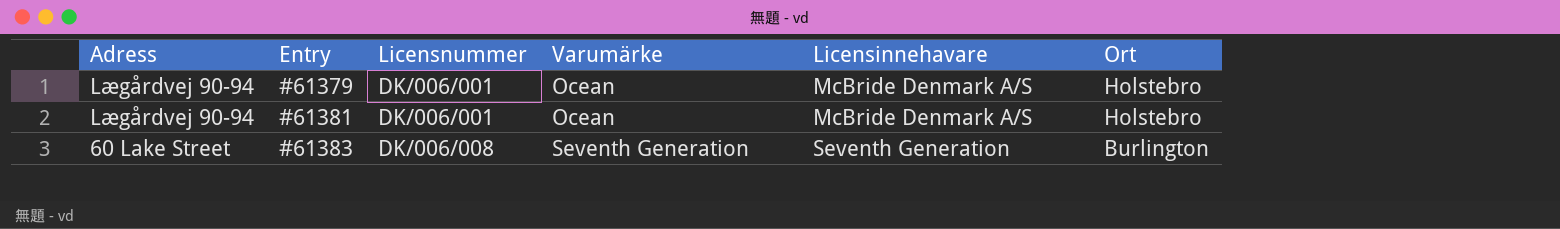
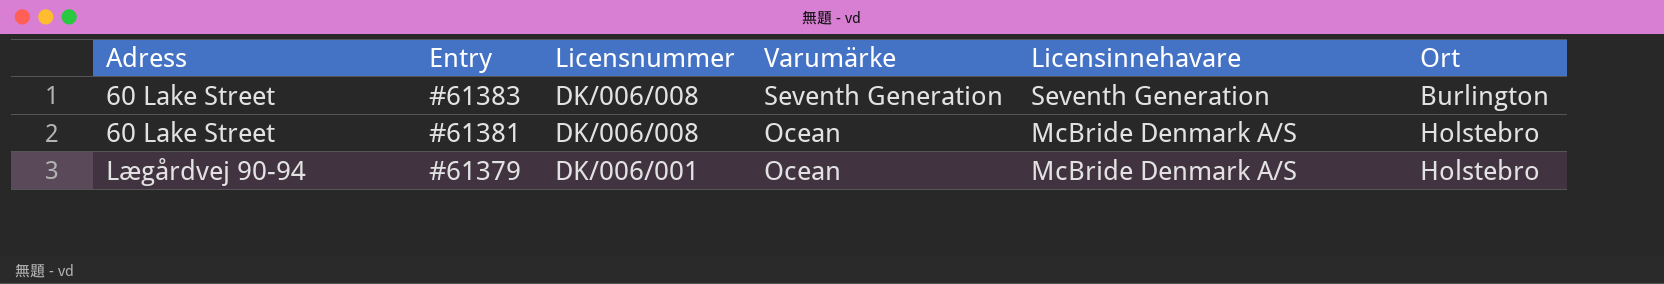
row order: Adress descending -> Adress ascending
#61381 | Adress: Lægårdvej 90-94 -> 60 Lake Street
#61381 | Licensnummer: DK/006/001 -> DK/006/008

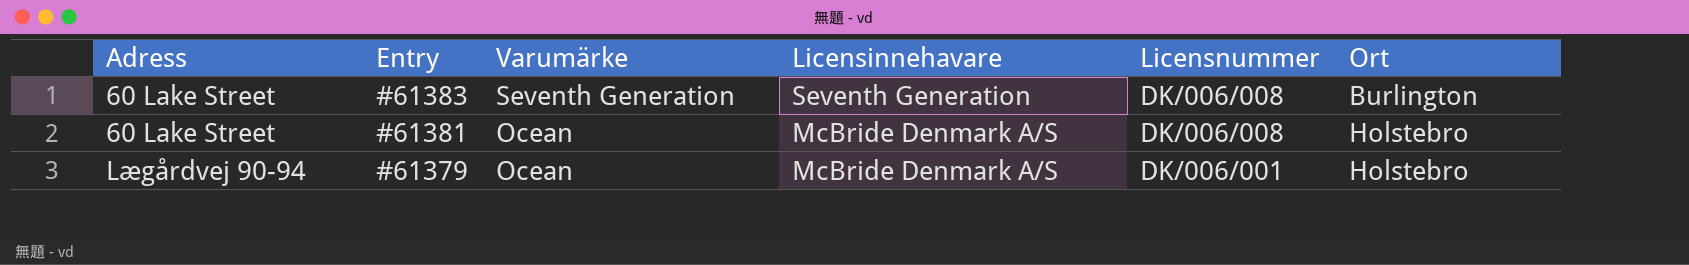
column Licensnummer | position: 3 -> 5

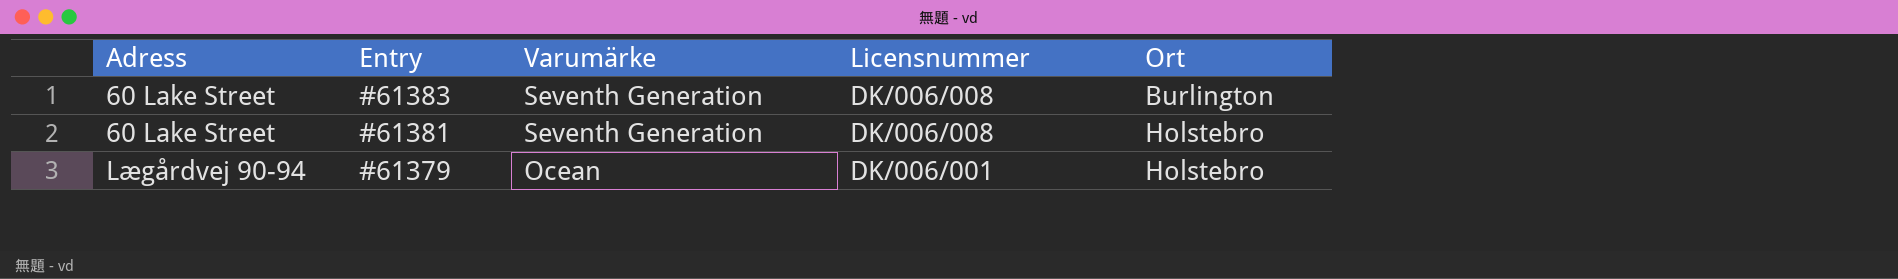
column Licensinnehavare | position: 4 -> none
#61381 | Varumärke: Ocean -> Seventh Generation

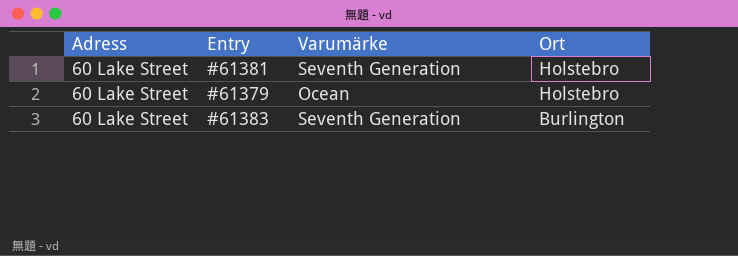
row order: Adress ascending -> Ort descending
column Licensnummer | position: 4 -> none
#61379 | Adress: Lægårdvej 90-94 -> 60 Lake Street

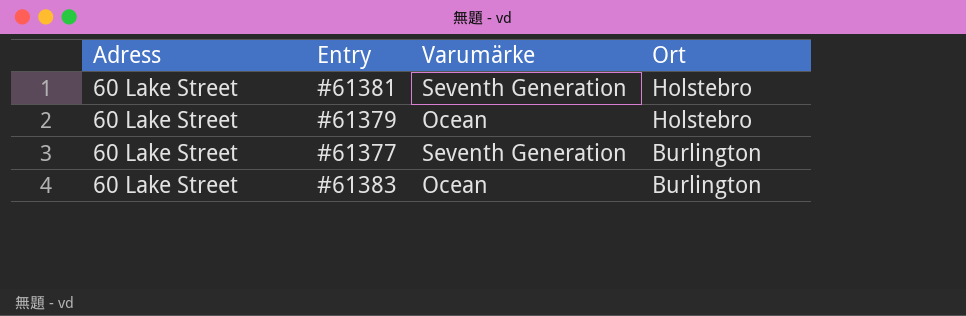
row #61377: none -> 60 Lake Street | Seventh Generation | Burlington
#61383 | Varumärke: Seventh Generation -> Ocean

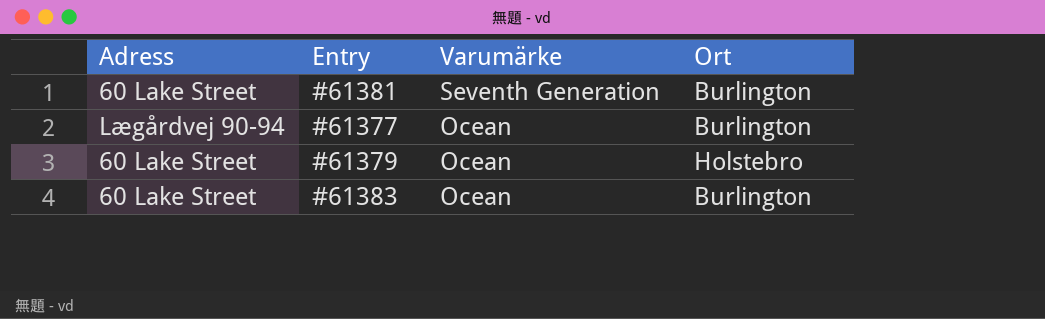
row order: Ort descending -> Varumärke descending
#61381 | Ort: Holstebro -> Burlington
#61377 | Adress: 60 Lake Street -> Lægårdvej 90-94
#61377 | Varumärke: Seventh Generation -> Ocean

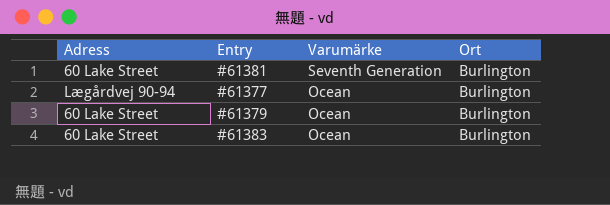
#61379 | Ort: Holstebro -> Burlington

